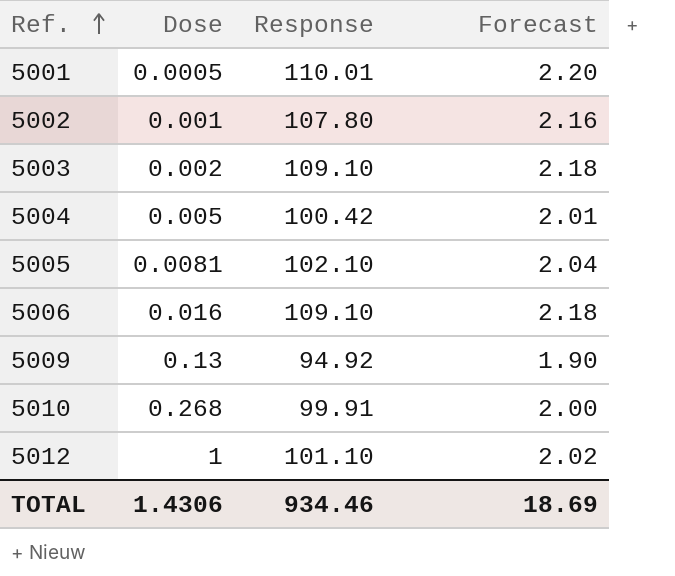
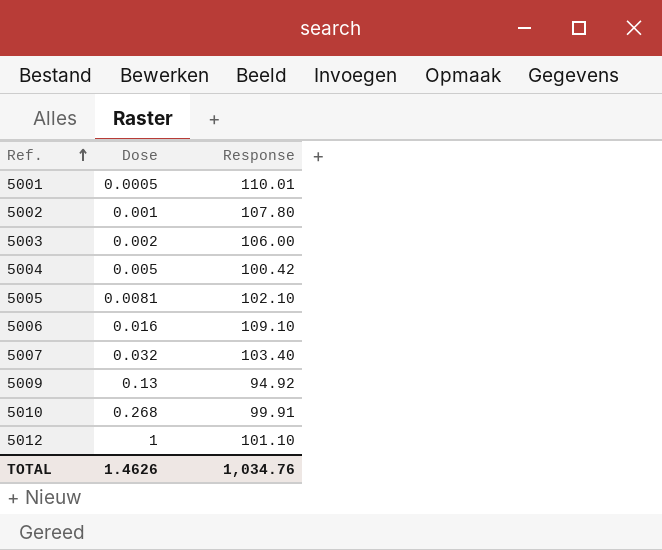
column Forecast | formula: [Response] * 0.02 -> none
5003 | Response: 109.10 -> 106.00
row 5007: none -> 0.032 | 103.40
TOTAL | Dose: 1.4306 -> 1.4626
TOTAL | Response: 934.46 -> 1,034.76

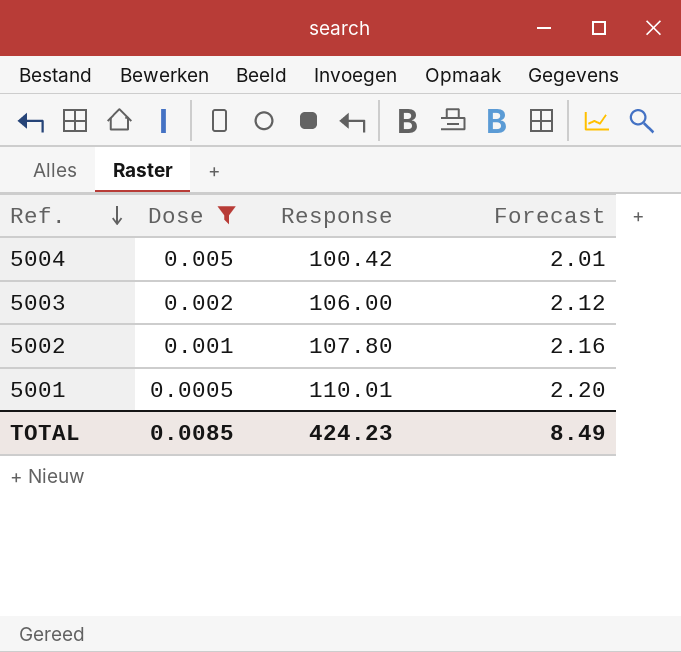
filter: none -> Dose <= 0.005
row order: Ref. ascending -> Ref. descending
column Forecast | formula: none -> [Response] * 0.02
TOTAL | Dose: 1.4626 -> 0.0085
TOTAL | Response: 1,034.76 -> 424.23

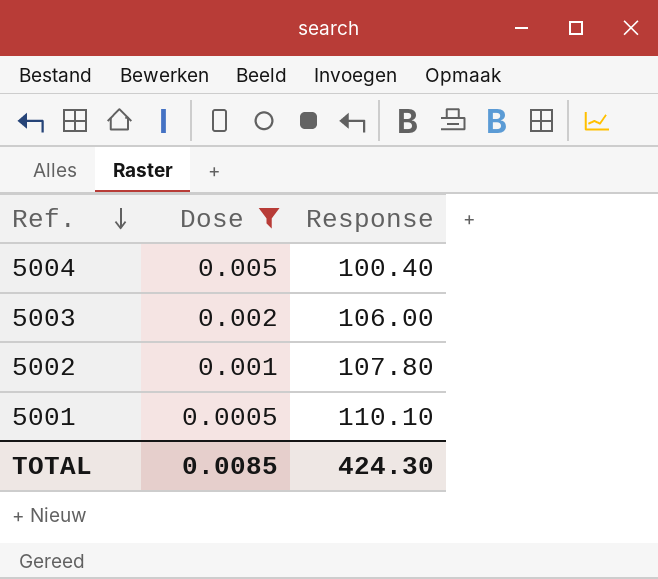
column Forecast | formula: [Response] * 0.02 -> none
5004 | Response: 100.42 -> 100.40
5001 | Response: 110.01 -> 110.10
TOTAL | Response: 424.23 -> 424.30

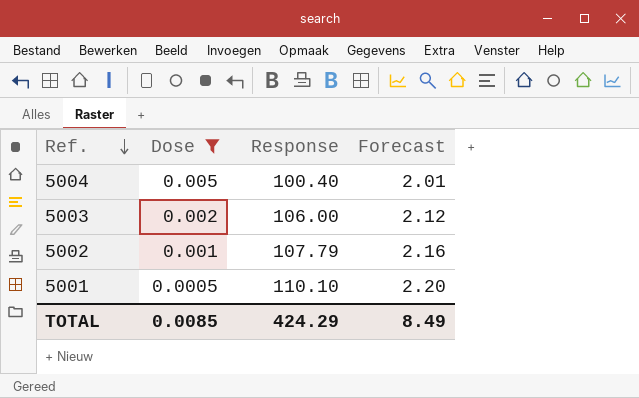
column Forecast | formula: none -> [Response] * 0.02
5002 | Response: 107.80 -> 107.79
TOTAL | Response: 424.30 -> 424.29

